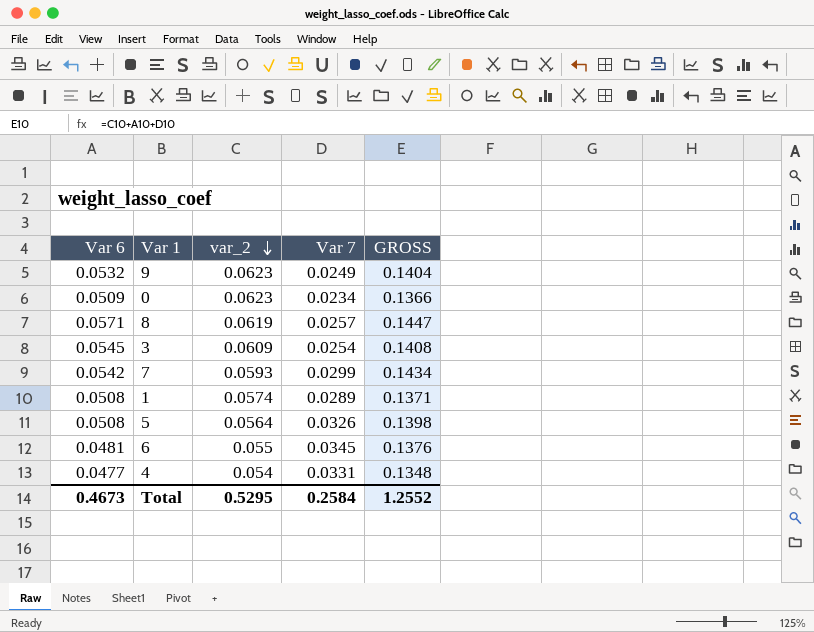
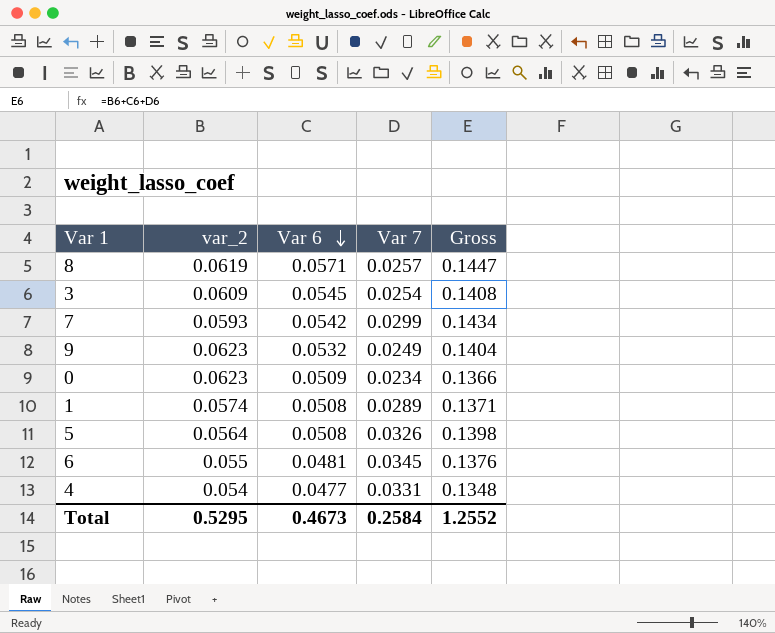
row order: var_2 descending -> Var 6 descending
column Var 6 | position: 1 -> 3
column name: GROSS -> Gross

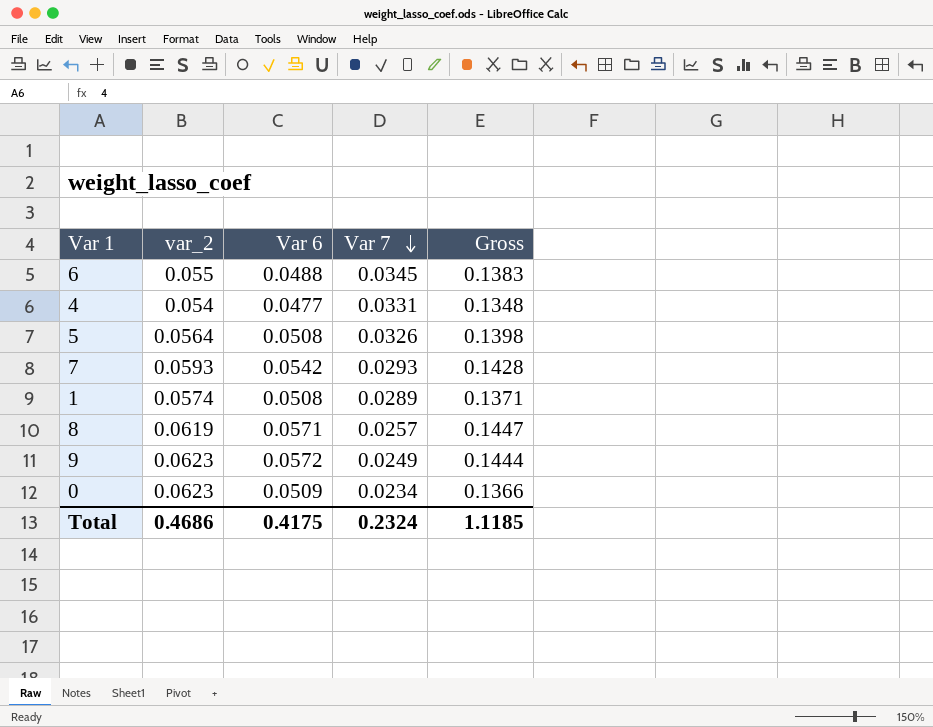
row order: Var 6 descending -> Var 7 descending
row 3: 0.0609 | 0.0545 | 0.0254 | 0.1408 -> none
6 | Var 6: 0.0481 -> 0.0488
6 | Gross: 0.1376 -> 0.1383
7 | Var 7: 0.0299 -> 0.0293
7 | Gross: 0.1434 -> 0.1428
9 | Var 6: 0.0532 -> 0.0572
9 | Gross: 0.1404 -> 0.1444
Total | var_2: 0.5295 -> 0.4686
Total | Var 6: 0.4673 -> 0.4175
Total | Var 7: 0.2584 -> 0.2324
Total | Gross: 1.2552 -> 1.1185

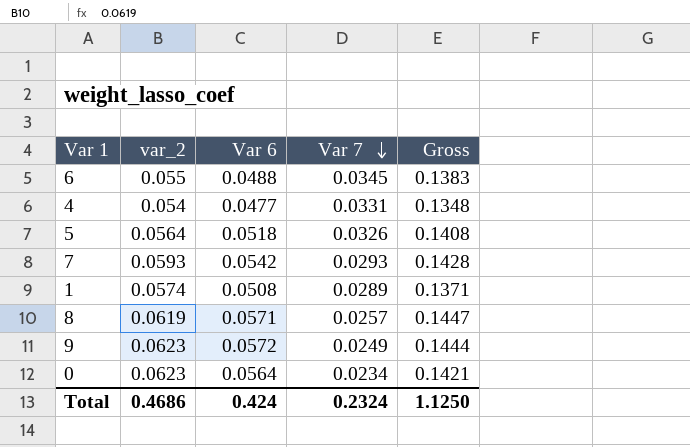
5 | Var 6: 0.0508 -> 0.0518
5 | Gross: 0.1398 -> 0.1408
0 | Var 6: 0.0509 -> 0.0564
0 | Gross: 0.1366 -> 0.1421
Total | Var 6: 0.4175 -> 0.424
Total | Gross: 1.1185 -> 1.1250

